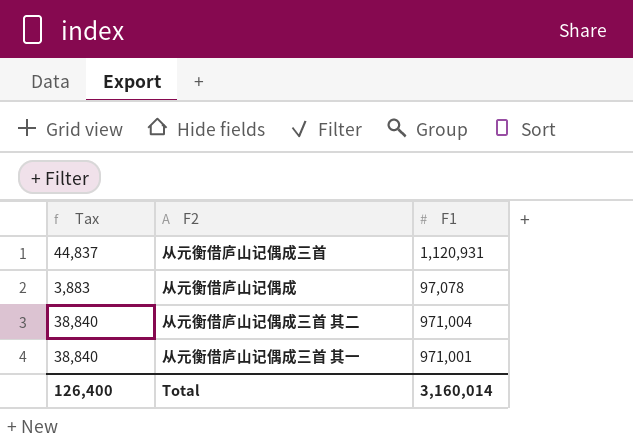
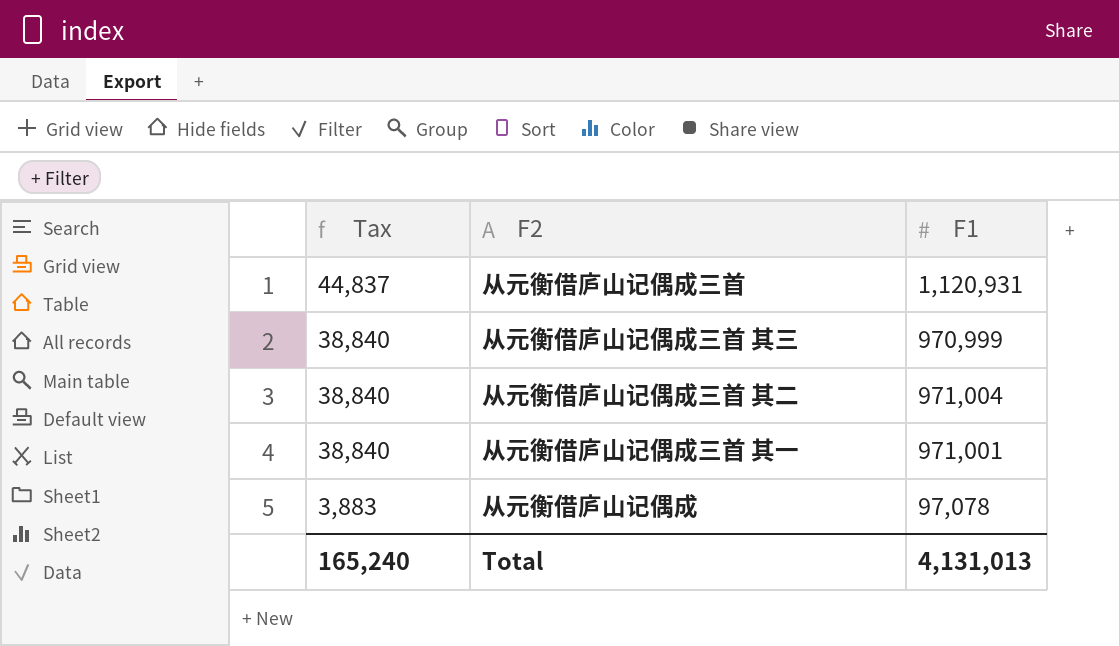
row order: none -> Tax descending
row 从元衡借庐山记偶成三首 其三: none -> 38,840 | 970,999
Total | Tax: 126,400 -> 165,240
Total | F1: 3,160,014 -> 4,131,013

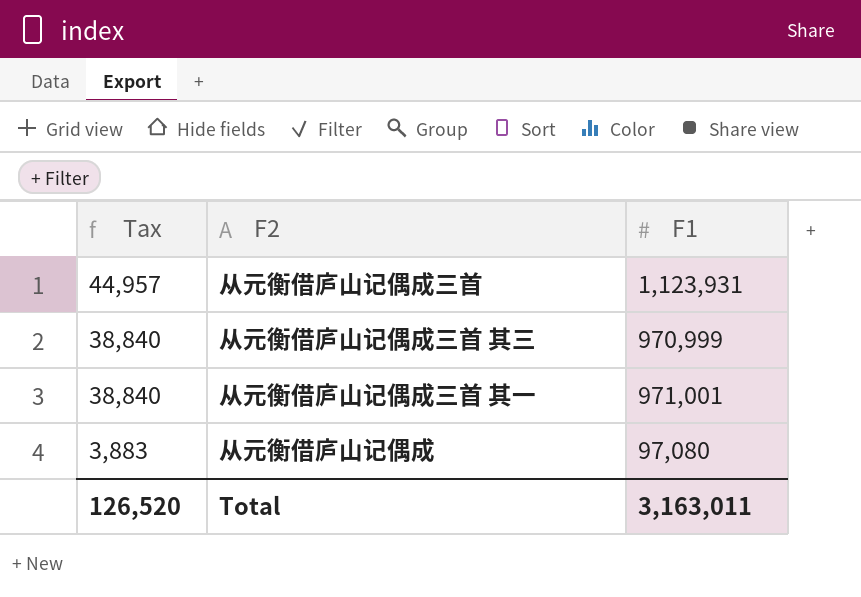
row 从元衡借庐山记偶成三首 其二: 38,840 | 971,004 -> none
从元衡借庐山记偶成三首 | Tax: 44,837 -> 44,957
从元衡借庐山记偶成三首 | F1: 1,120,931 -> 1,123,931
从元衡借庐山记偶成 | F1: 97,078 -> 97,080
Total | Tax: 165,240 -> 126,520
Total | F1: 4,131,013 -> 3,163,011

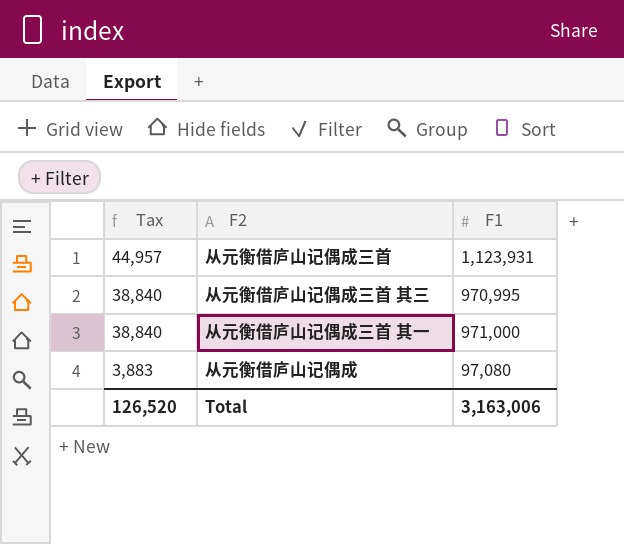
从元衡借庐山记偶成三首 其三 | F1: 970,999 -> 970,995
从元衡借庐山记偶成三首 其一 | F1: 971,001 -> 971,000
Total | F1: 3,163,011 -> 3,163,006

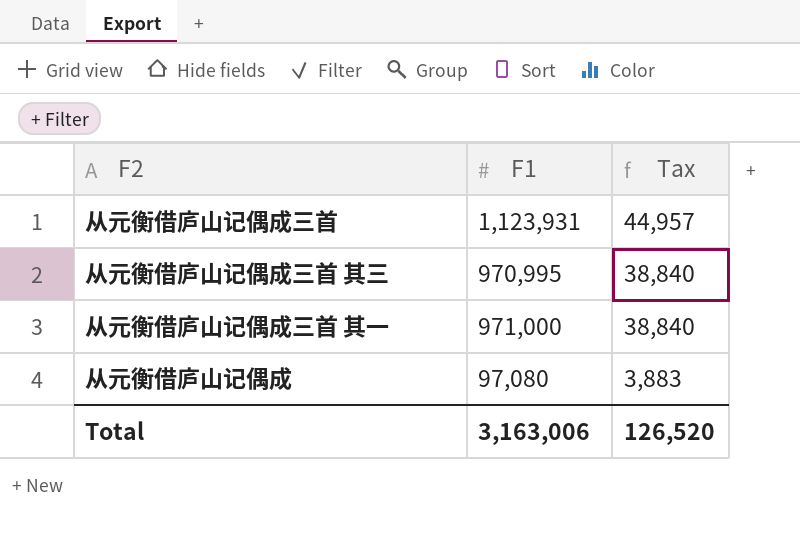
column Tax | position: 1 -> 3

